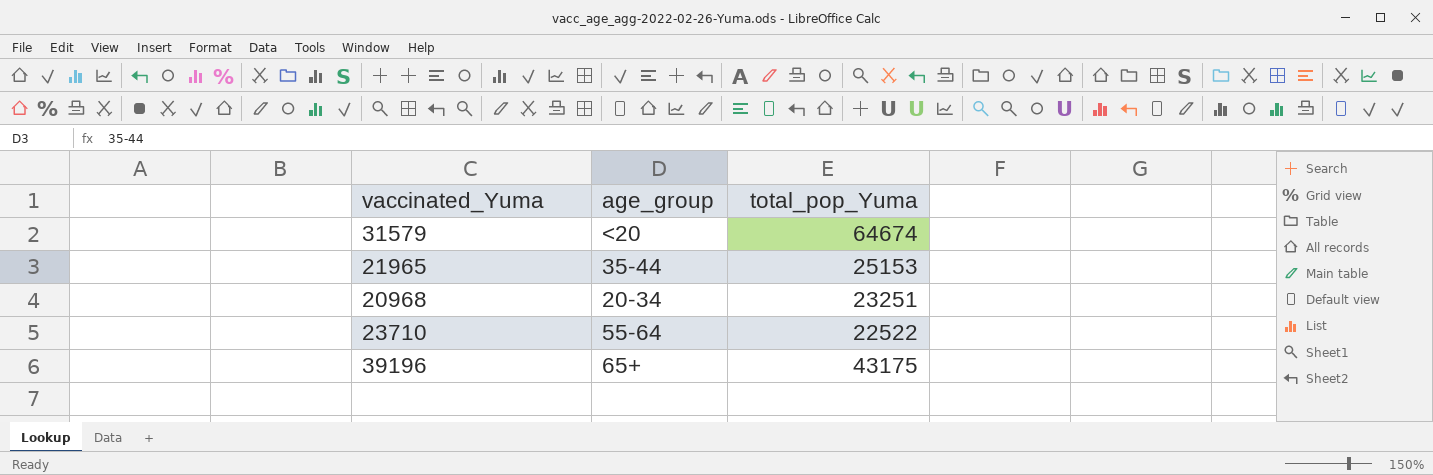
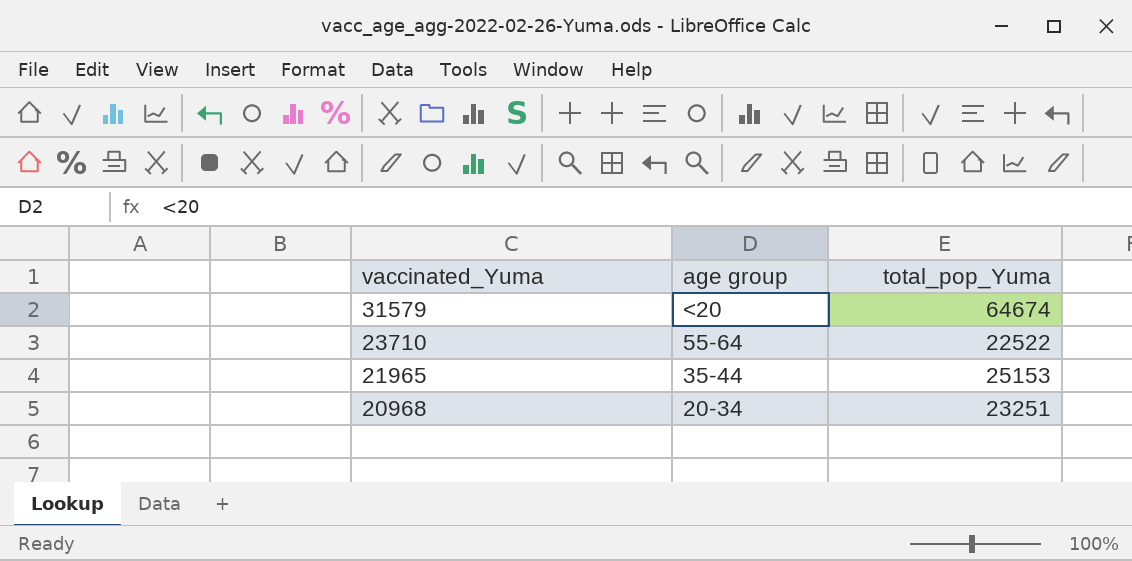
row order: none -> vaccinated_Yuma descending
column name: age_group -> age group
row 39196: 65+ | 43175 -> none

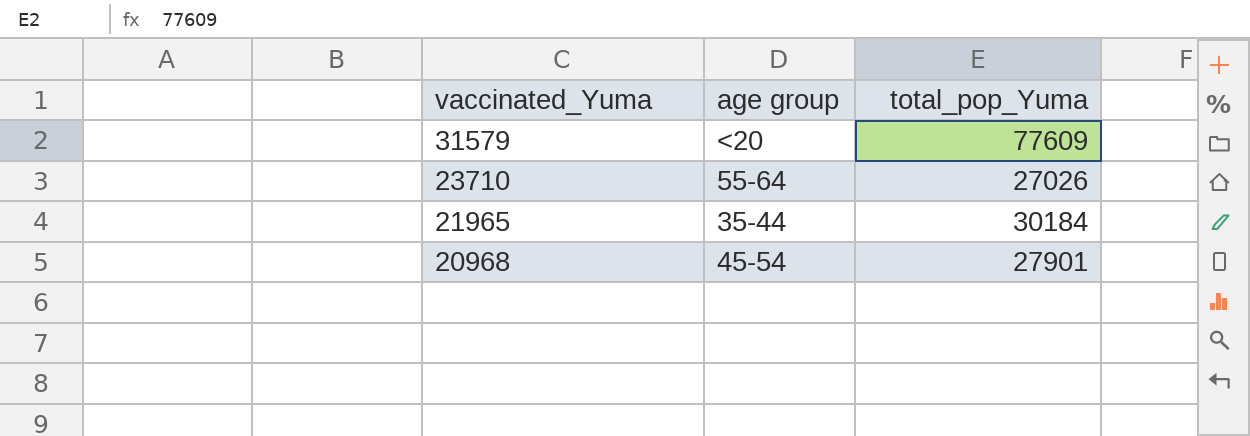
31579 | total_pop_Yuma: 64674 -> 77609
23710 | total_pop_Yuma: 22522 -> 27026
21965 | total_pop_Yuma: 25153 -> 30184
20968 | age group: 20-34 -> 45-54
20968 | total_pop_Yuma: 23251 -> 27901

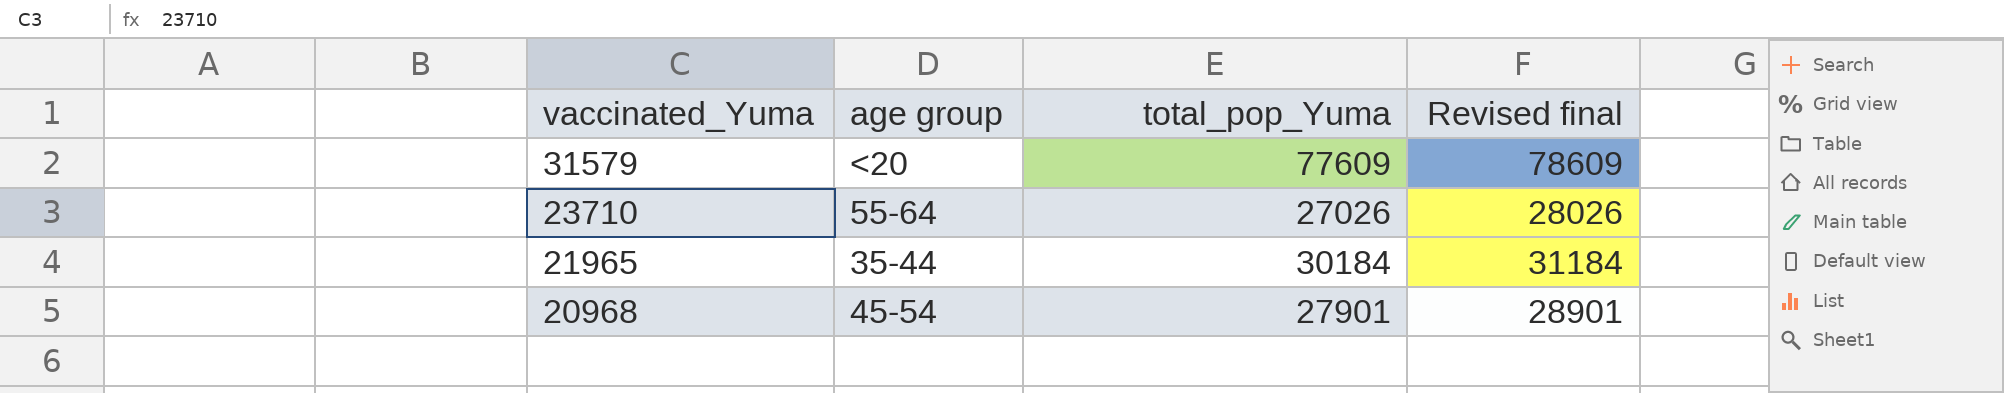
column Revised final | formula: none -> [total_pop_Yuma] + 1000

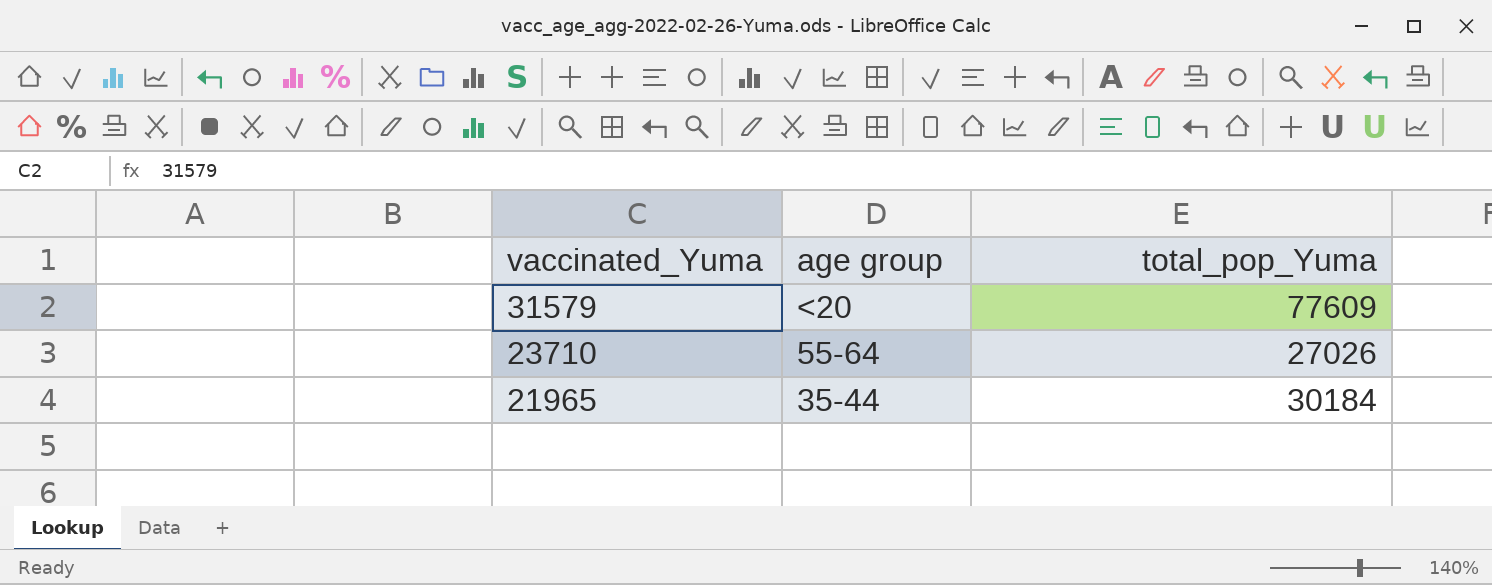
column Revised final | formula: [total_pop_Yuma] + 1000 -> none
row 20968: 45-54 | 27901 | 28901 -> none

